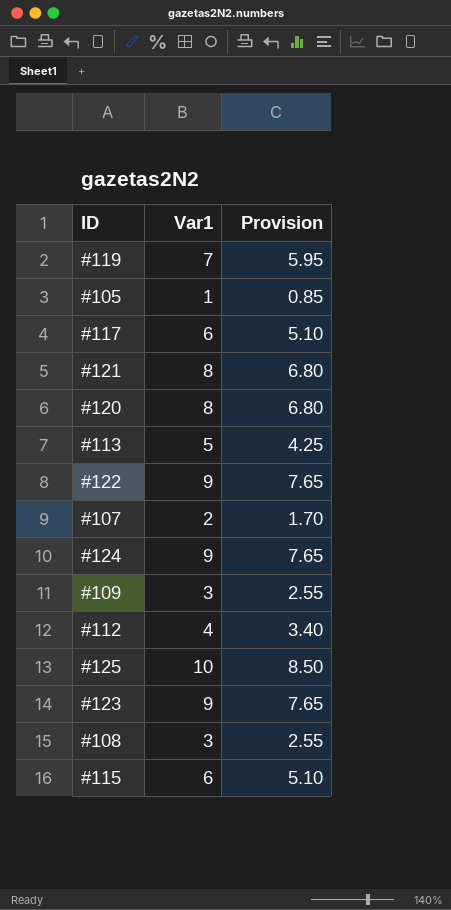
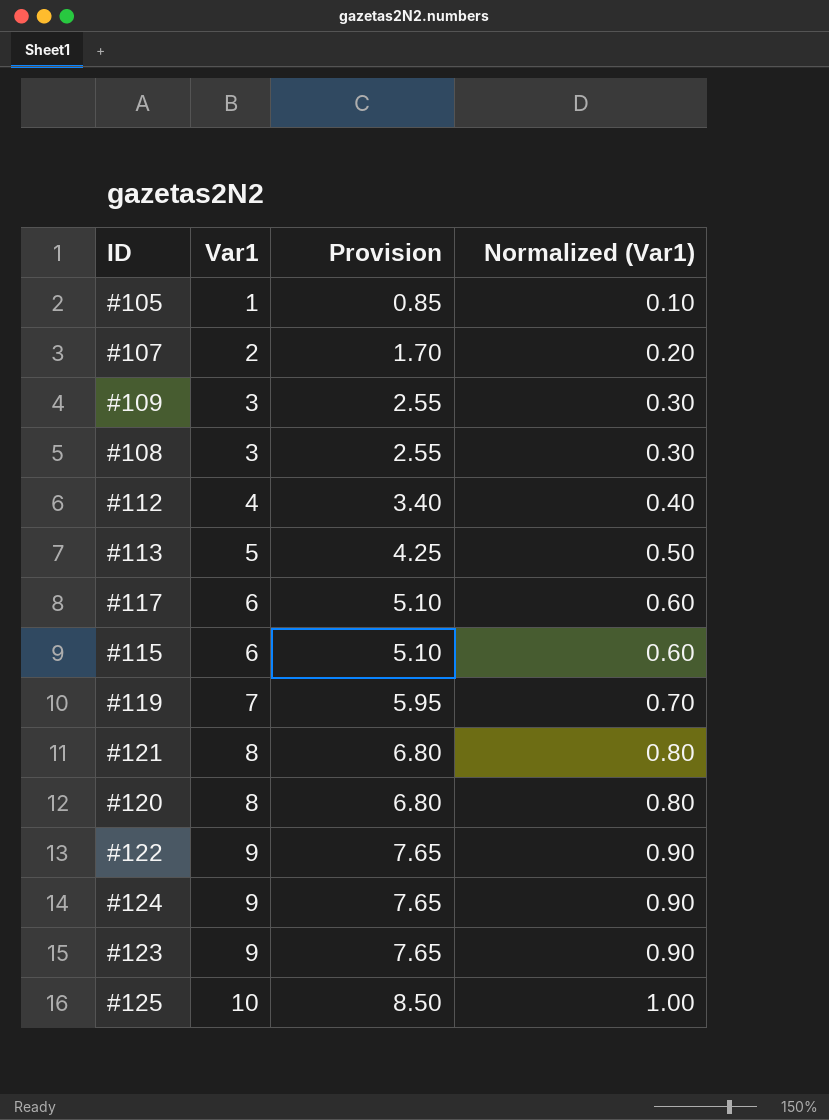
row order: none -> Var1 ascending
column Normalized (Var1) | formula: none -> [Var1] * 0.1

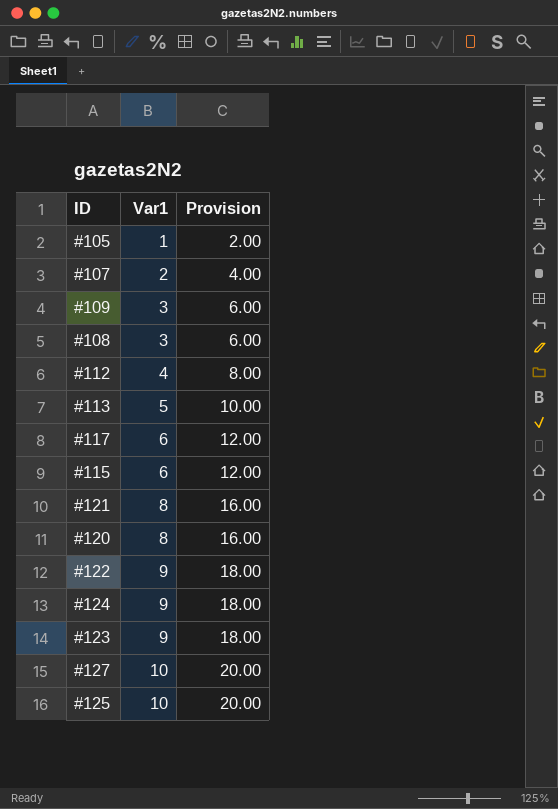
column Normalized (Var1) | formula: [Var1] * 0.1 -> none
column Provision | formula: [Var1] * 0.85 -> [Var1] * 2
row #119: 7 | 5.95 | 0.70 -> none
row #127: none -> 10 | 20.00

